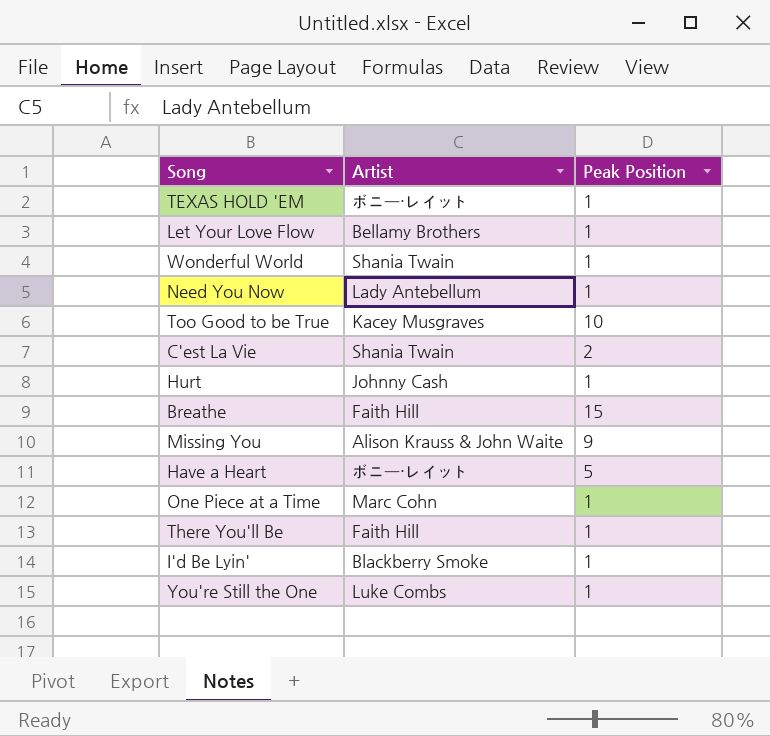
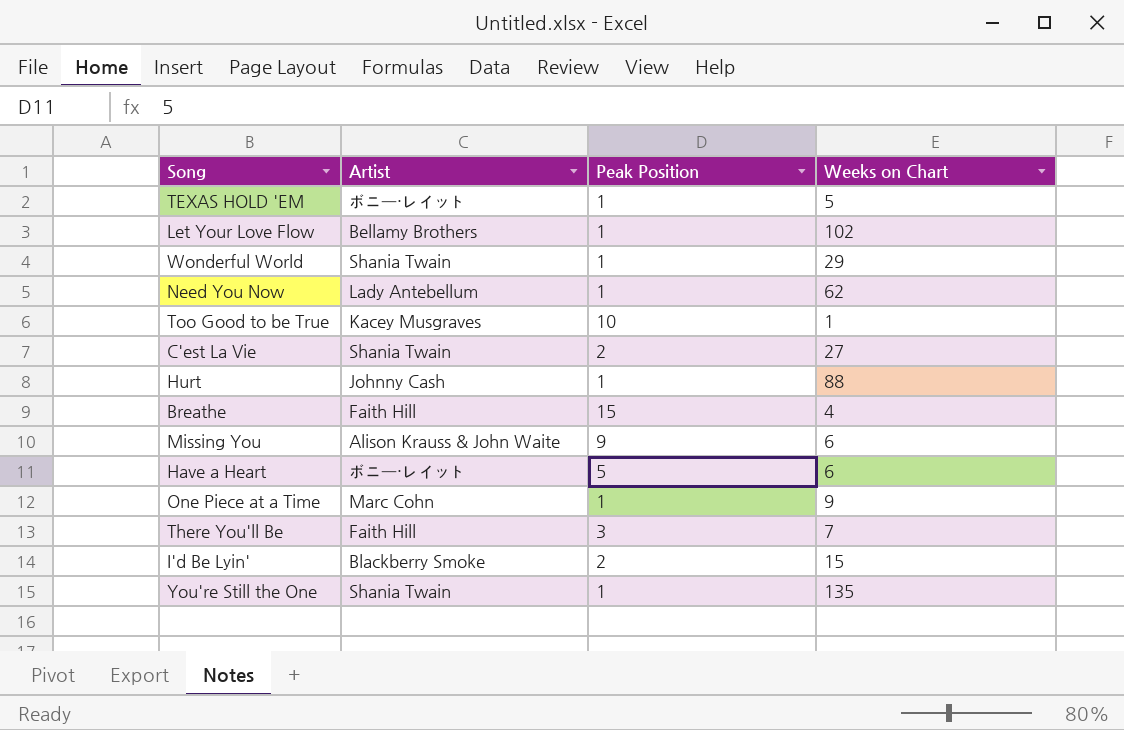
column Weeks on Chart | position: none -> 4
There You'll Be | Peak Position: 1 -> 3
I'd Be Lyin' | Peak Position: 1 -> 2
You're Still the One | Artist: Luke Combs -> Shania Twain

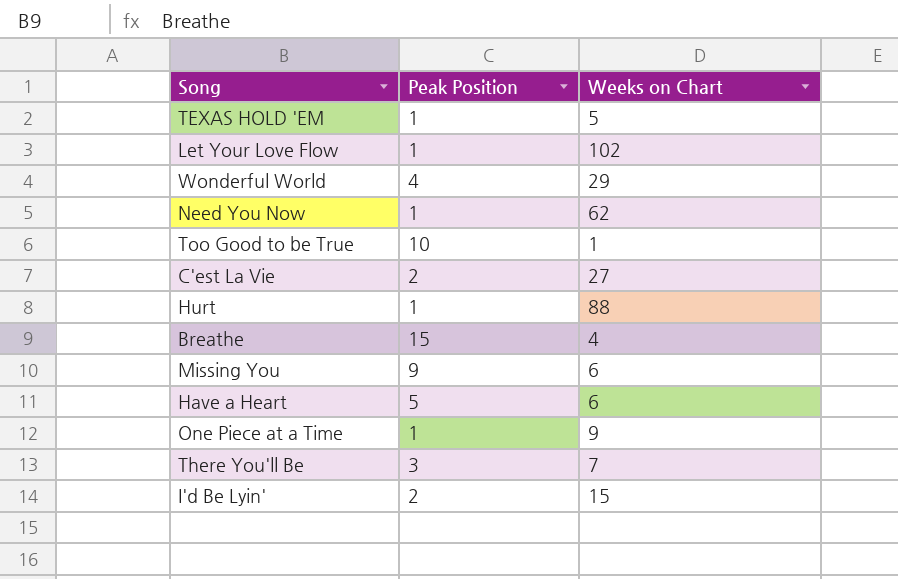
column Artist | position: 2 -> none
row You're Still the One: Shania Twain | 1 | 135 -> none
Wonderful World | Peak Position: 1 -> 4

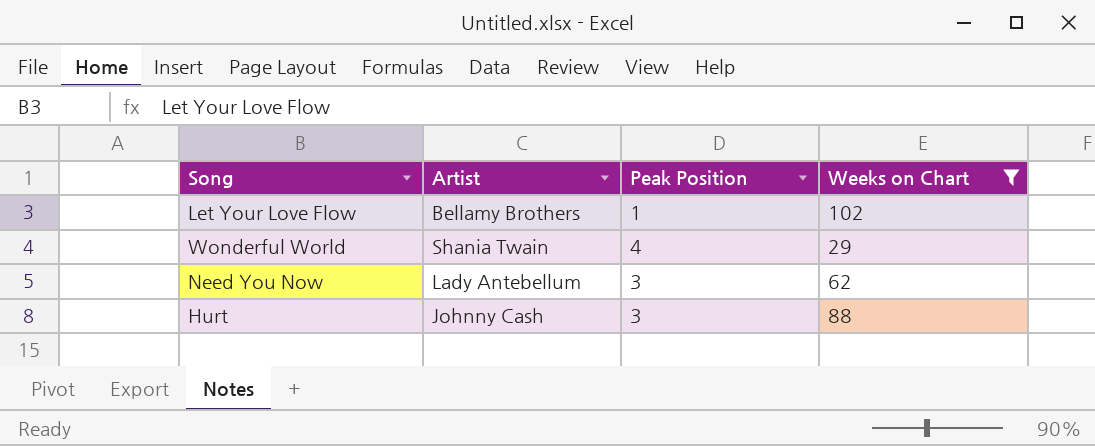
filter: none -> Weeks on Chart >= 29
column Artist | position: none -> 2
Need You Now | Peak Position: 1 -> 3
Hurt | Peak Position: 1 -> 3

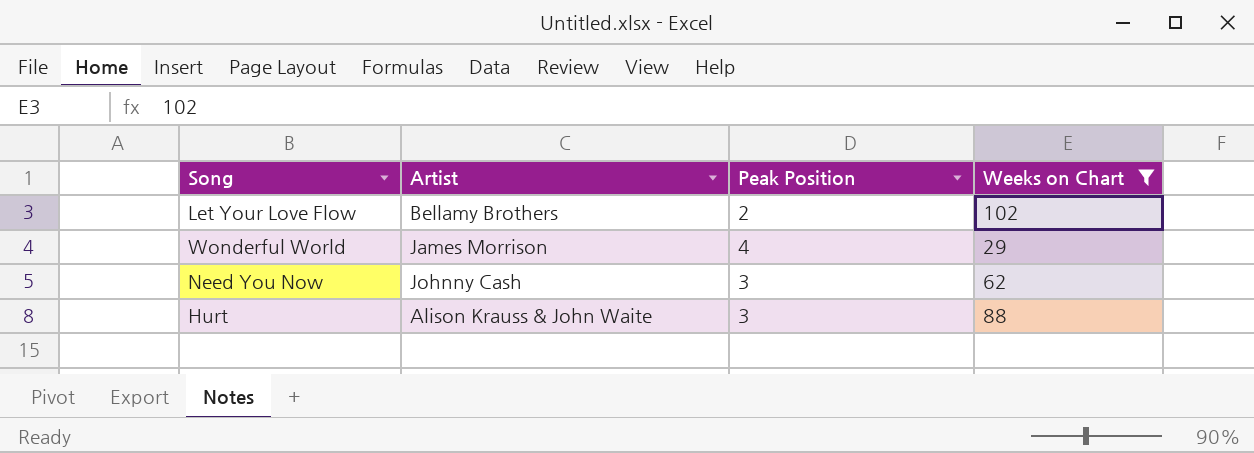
Let Your Love Flow | Peak Position: 1 -> 2
Wonderful World | Artist: Shania Twain -> James Morrison
Need You Now | Artist: Lady Antebellum -> Johnny Cash
Hurt | Artist: Johnny Cash -> Alison Krauss & John Waite

